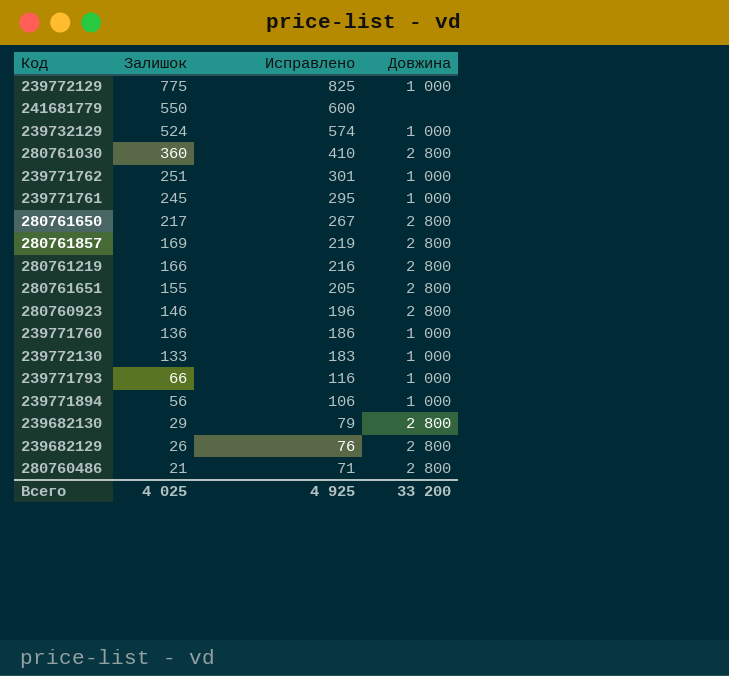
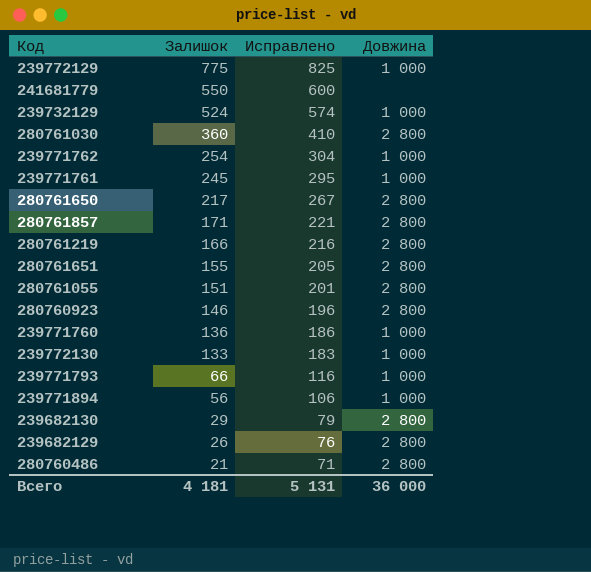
239771762 | Залишок: 251 -> 254
239771762 | Исправлено: 301 -> 304
280761857 | Залишок: 169 -> 171
280761857 | Исправлено: 219 -> 221
row 280761055: none -> 151 | 201 | 2 800
Всего | Залишок: 4 025 -> 4 181
Всего | Исправлено: 4 925 -> 5 131
Всего | Довжина: 33 200 -> 36 000

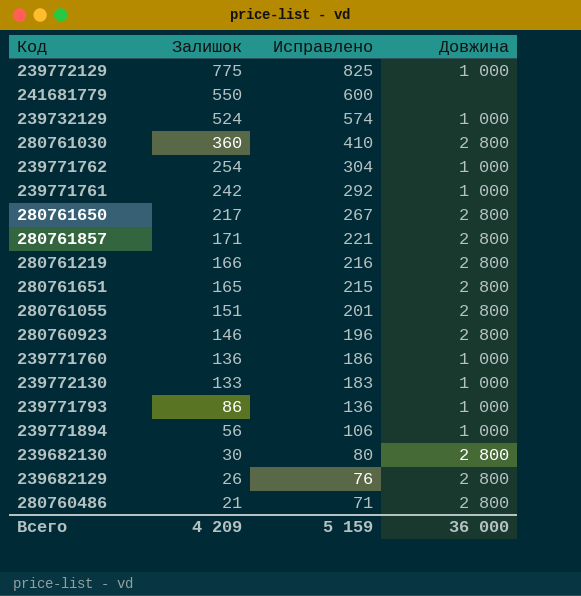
239771761 | Залишок: 245 -> 242
239771761 | Исправлено: 295 -> 292
280761651 | Залишок: 155 -> 165
280761651 | Исправлено: 205 -> 215
239771793 | Залишок: 66 -> 86
239771793 | Исправлено: 116 -> 136
239682130 | Залишок: 29 -> 30
239682130 | Исправлено: 79 -> 80
Всего | Залишок: 4 181 -> 4 209
Всего | Исправлено: 5 131 -> 5 159

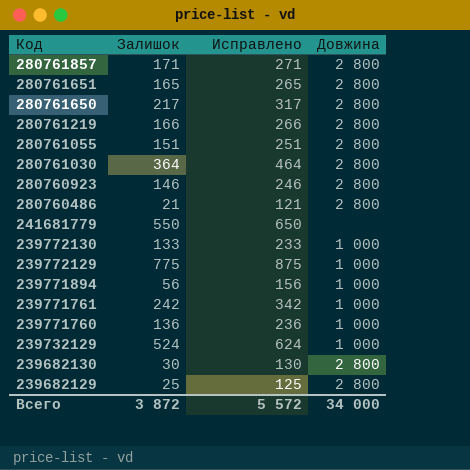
row order: Залишок descending -> Код descending
column Исправлено | formula: [Залишок] + 50 -> [Залишок] + 100
row 239771762: 254 | 304 | 1 000 -> none
row 239771793: 86 | 136 | 1 000 -> none
280761030 | Залишок: 360 -> 364
239682129 | Залишок: 26 -> 25
Всего | Залишок: 4 209 -> 3 872
Всего | Исправлено: 5 159 -> 5 572
Всего | Довжина: 36 000 -> 34 000

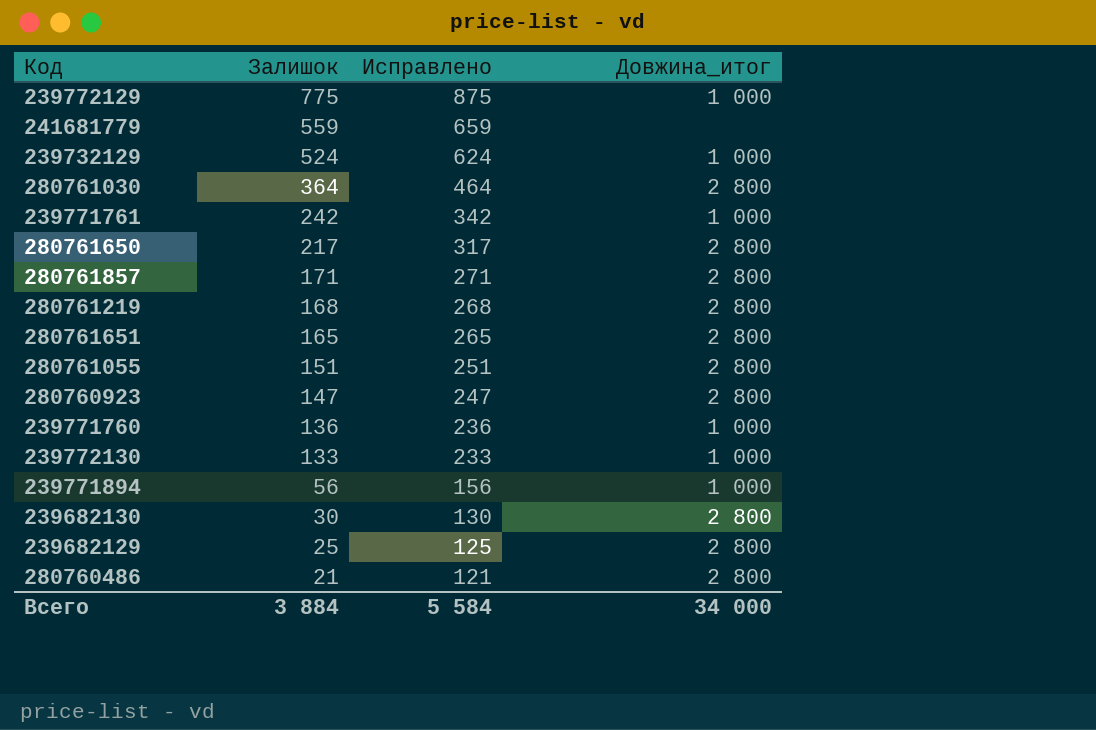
row order: Код descending -> Залишок descending
column name: Довжина -> Довжина_итог
241681779 | Залишок: 550 -> 559
241681779 | Исправлено: 650 -> 659
280761219 | Залишок: 166 -> 168
280761219 | Исправлено: 266 -> 268
280760923 | Залишок: 146 -> 147
280760923 | Исправлено: 246 -> 247
Всего | Залишок: 3 872 -> 3 884
Всего | Исправлено: 5 572 -> 5 584

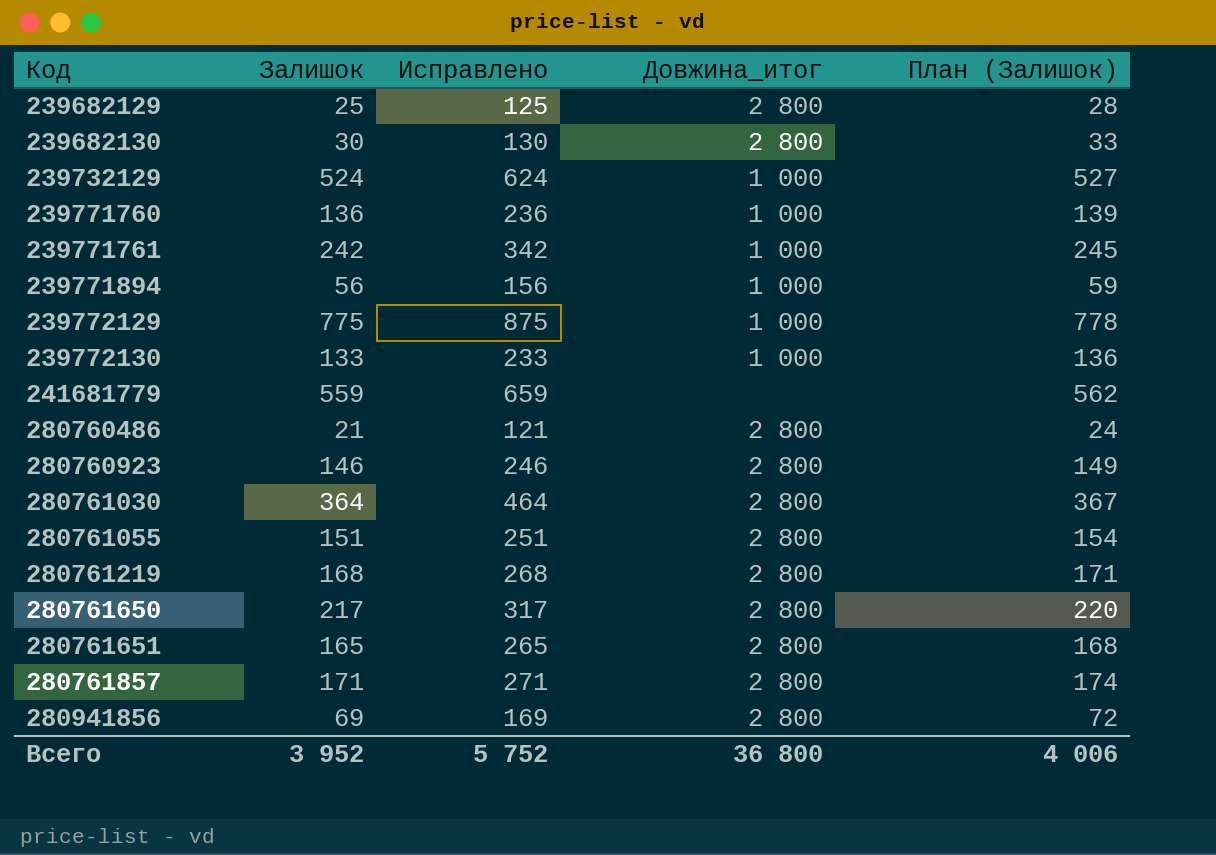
row order: Залишок descending -> Код ascending
column План (Залишок) | formula: none -> [Залишок] + 3
280760923 | Залишок: 147 -> 146
280760923 | Исправлено: 247 -> 246
row 280941856: none -> 69 | 169 | 2 800 | 72
Всего | Залишок: 3 884 -> 3 952
Всего | Исправлено: 5 584 -> 5 752
Всего | Довжина_итог: 34 000 -> 36 800

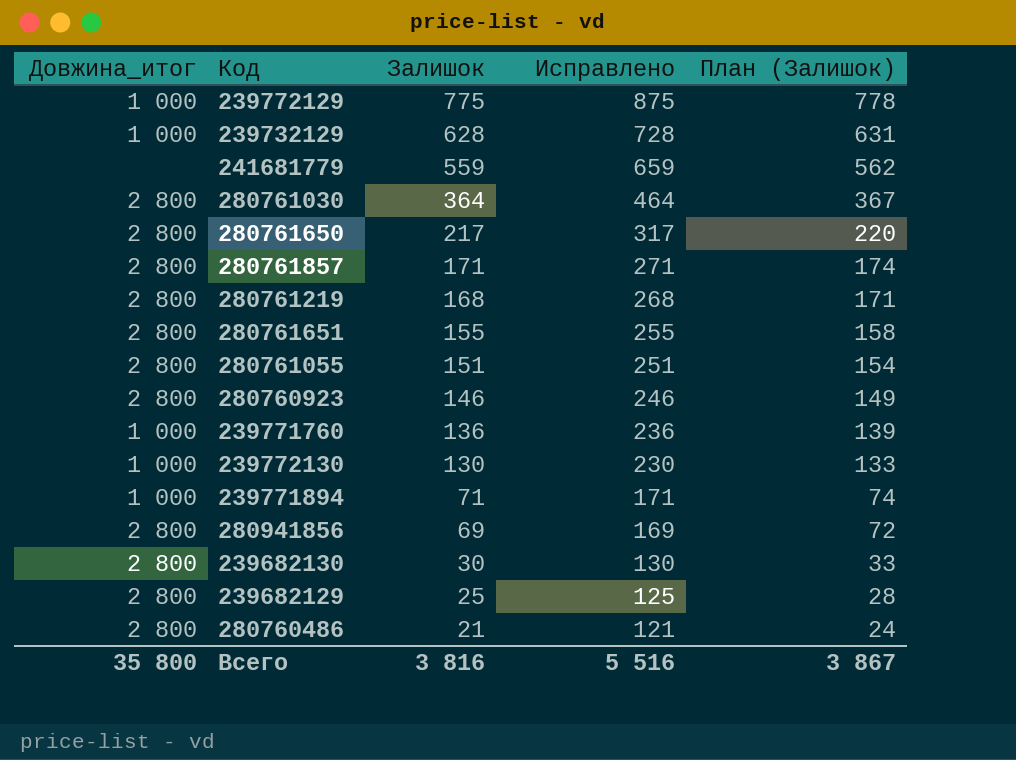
row order: Код ascending -> Залишок descending
column Довжина_итог | position: 4 -> 1
row 239771761: 242 | 342 | 1 000 | 245 -> none
239732129 | Залишок: 524 -> 628
239732129 | Исправлено: 624 -> 728
239732129 | План (Залишок): 527 -> 631
280761651 | Залишок: 165 -> 155
280761651 | Исправлено: 265 -> 255
280761651 | План (Залишок): 168 -> 158
239772130 | Залишок: 133 -> 130
239772130 | Исправлено: 233 -> 230
239772130 | План (Залишок): 136 -> 133
239771894 | Залишок: 56 -> 71
239771894 | Исправлено: 156 -> 171
239771894 | План (Залишок): 59 -> 74
Всего | Довжина_итог: 36 800 -> 35 800
Всего | Залишок: 3 952 -> 3 816
Всего | Исправлено: 5 752 -> 5 516
Всего | План (Залишок): 4 006 -> 3 867

